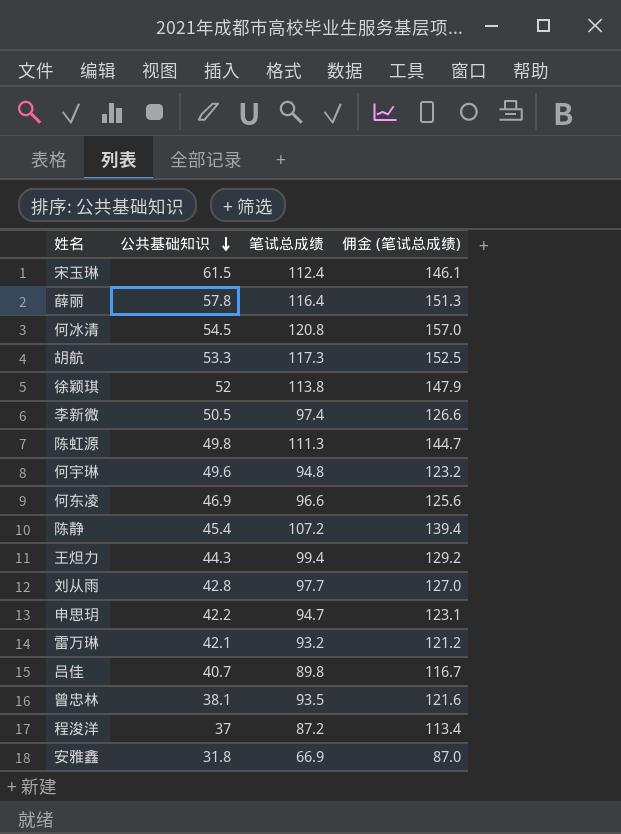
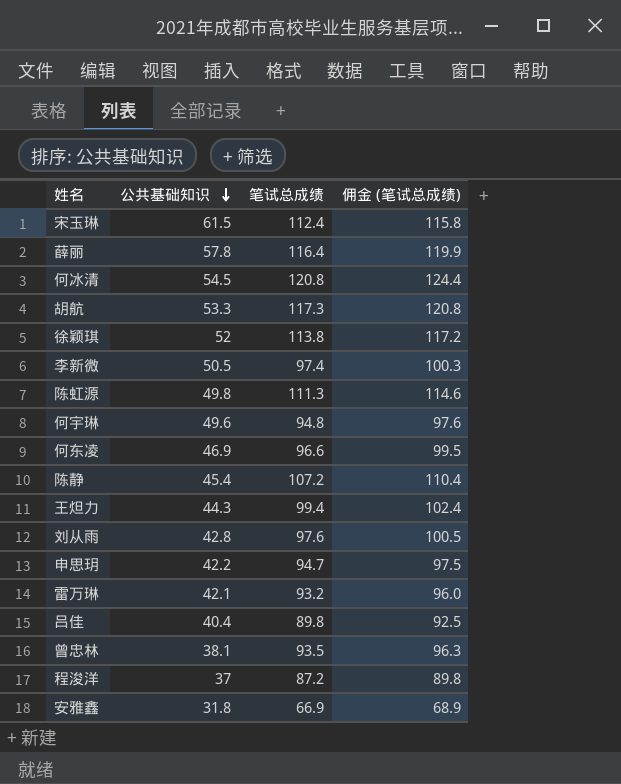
column 佣金 (笔试总成绩) | formula: [笔试总成绩] * 1.3 -> [笔试总成绩] * 1.03
刘从雨 | 笔试总成绩: 97.7 -> 97.6
吕佳 | 公共基础知识: 40.7 -> 40.4

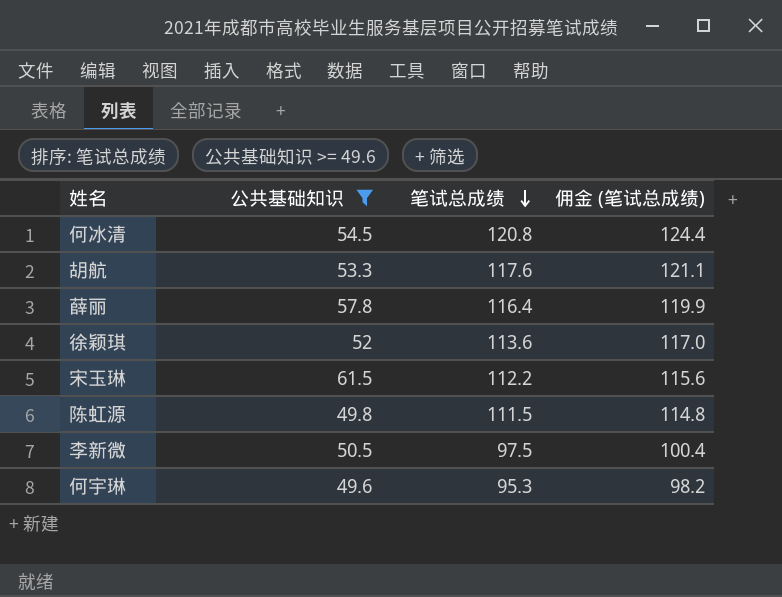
filter: none -> 公共基础知识 >= 49.6
row order: 公共基础知识 descending -> 笔试总成绩 descending
胡航 | 笔试总成绩: 117.3 -> 117.6
胡航 | 佣金 (笔试总成绩): 120.8 -> 121.1
徐颖琪 | 笔试总成绩: 113.8 -> 113.6
徐颖琪 | 佣金 (笔试总成绩): 117.2 -> 117.0
宋玉琳 | 笔试总成绩: 112.4 -> 112.2
宋玉琳 | 佣金 (笔试总成绩): 115.8 -> 115.6
陈虹源 | 笔试总成绩: 111.3 -> 111.5
陈虹源 | 佣金 (笔试总成绩): 114.6 -> 114.8
李新微 | 笔试总成绩: 97.4 -> 97.5
李新微 | 佣金 (笔试总成绩): 100.3 -> 100.4
何宇琳 | 笔试总成绩: 94.8 -> 95.3
何宇琳 | 佣金 (笔试总成绩): 97.6 -> 98.2

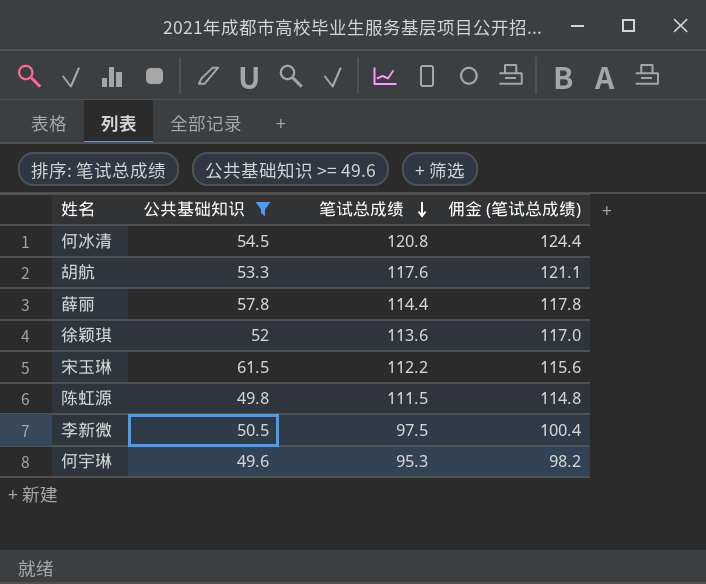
薛丽 | 笔试总成绩: 116.4 -> 114.4
薛丽 | 佣金 (笔试总成绩): 119.9 -> 117.8

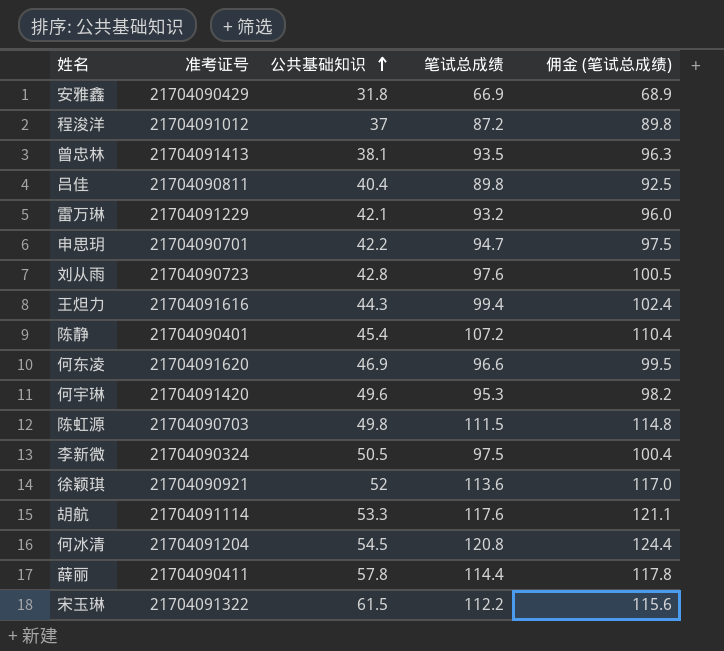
filter: 公共基础知识 >= 49.6 -> none
row order: 笔试总成绩 descending -> 公共基础知识 ascending
column 准考证号 | position: none -> 2

